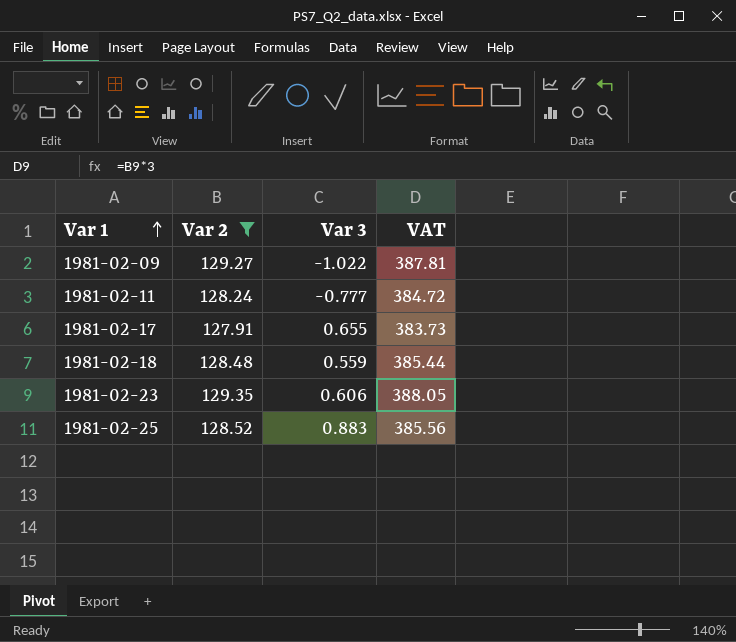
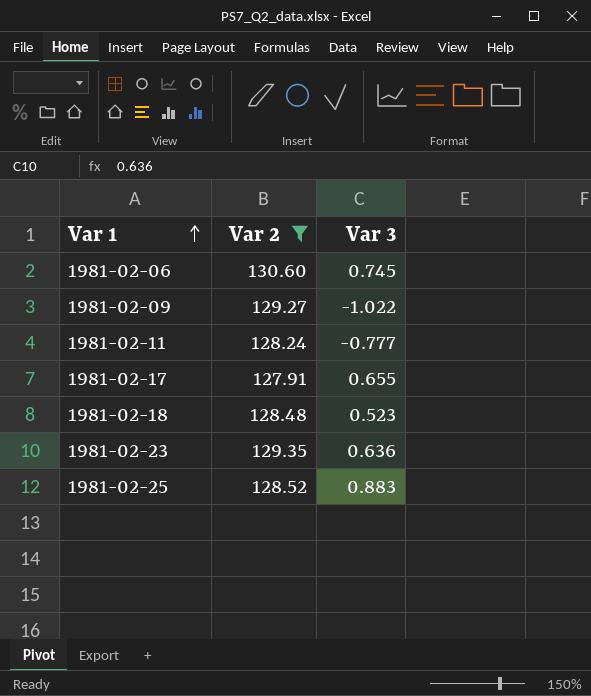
column VAT | formula: [Var 2] * 3 -> none
row 1981-02-06: none -> 130.60 | 0.745
1981-02-18 | Var 3: 0.559 -> 0.523
1981-02-23 | Var 3: 0.606 -> 0.636

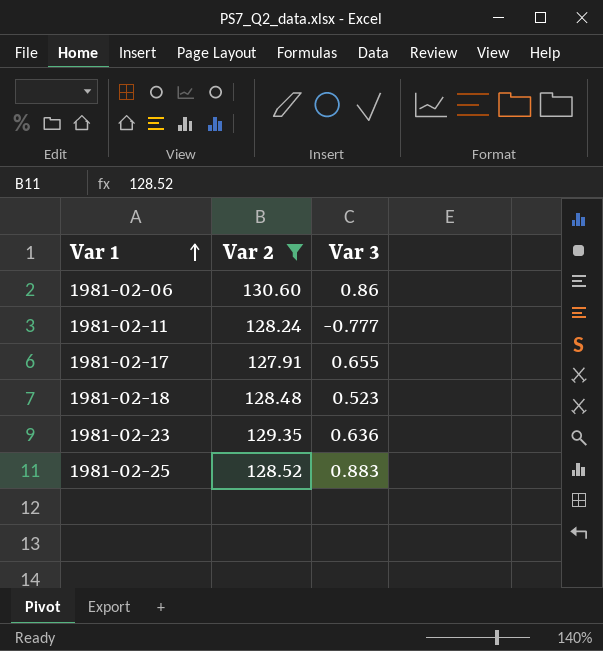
row 1981-02-09: 129.27 | -1.022 -> none
1981-02-06 | Var 3: 0.745 -> 0.86

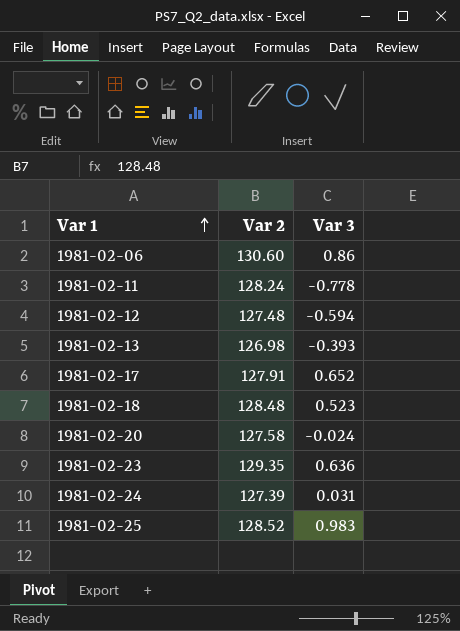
filter: Var 2 >= 127.91 -> none
1981-02-11 | Var 3: -0.777 -> -0.778
1981-02-17 | Var 3: 0.655 -> 0.652
1981-02-25 | Var 3: 0.883 -> 0.983

